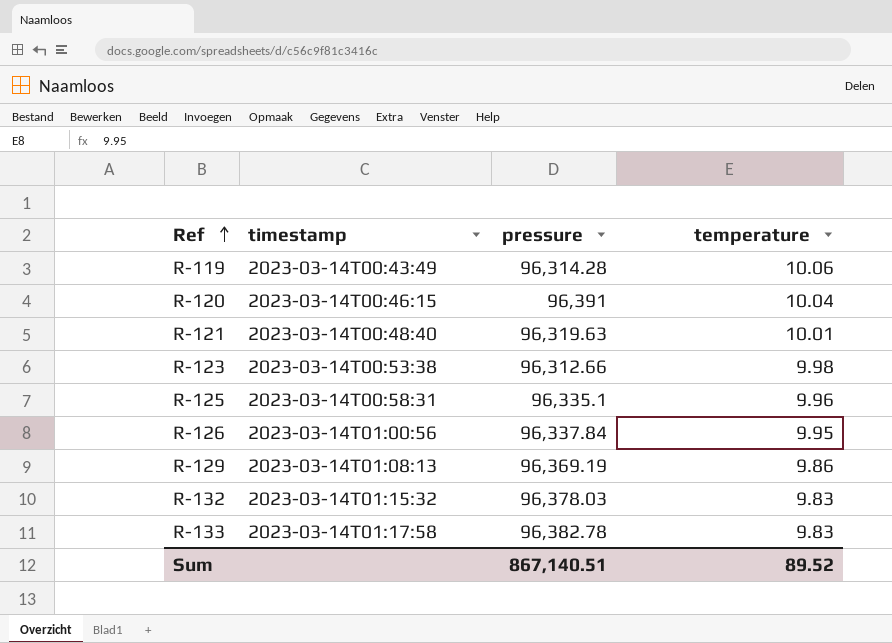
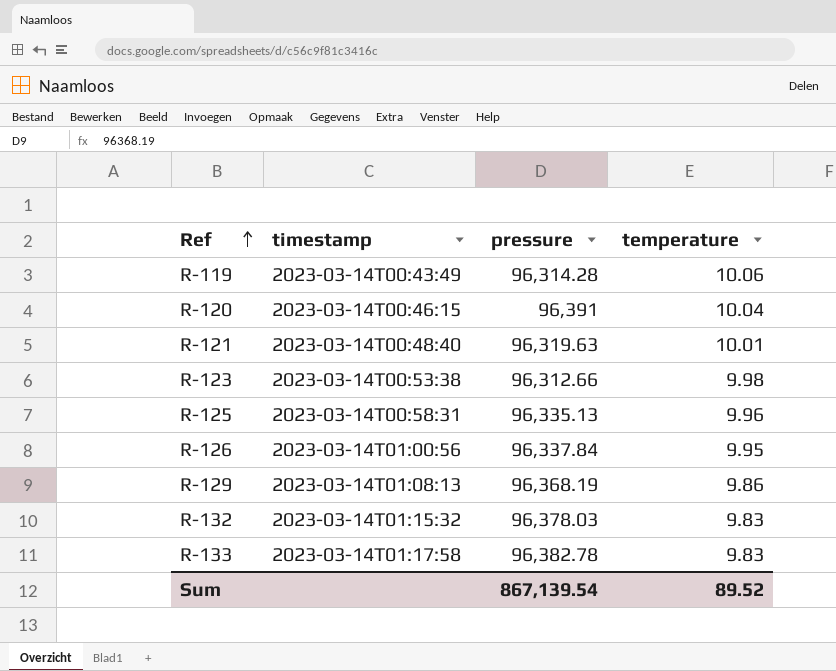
R-125 | pressure: 96,335.1 -> 96,335.13
R-129 | pressure: 96,369.19 -> 96,368.19
Sum | pressure: 867,140.51 -> 867,139.54

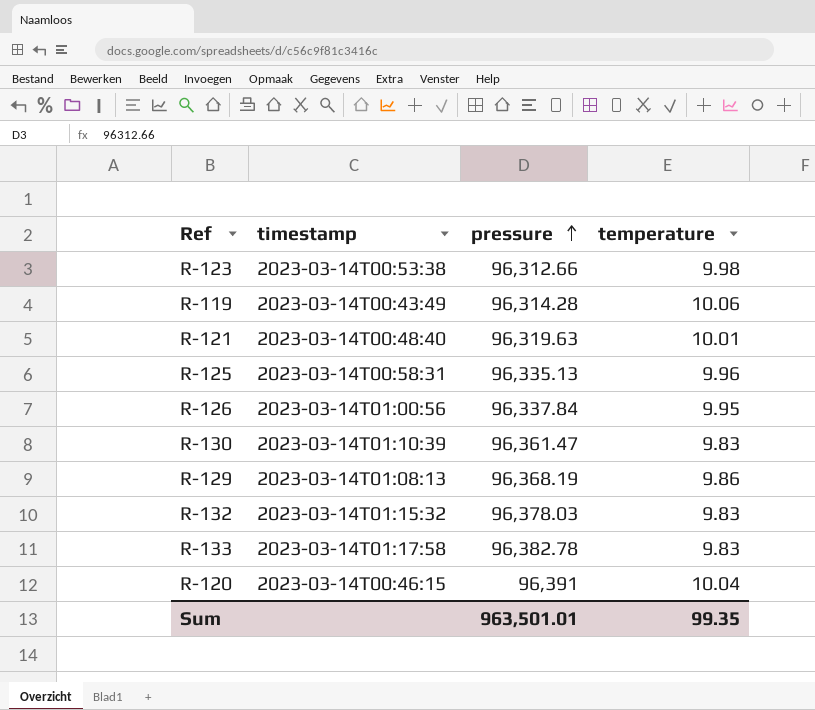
row order: Ref ascending -> pressure ascending
row R-130: none -> 2023-03-14T01:10:39 | 96,361.47 | 9.83
Sum | pressure: 867,139.54 -> 963,501.01
Sum | temperature: 89.52 -> 99.35

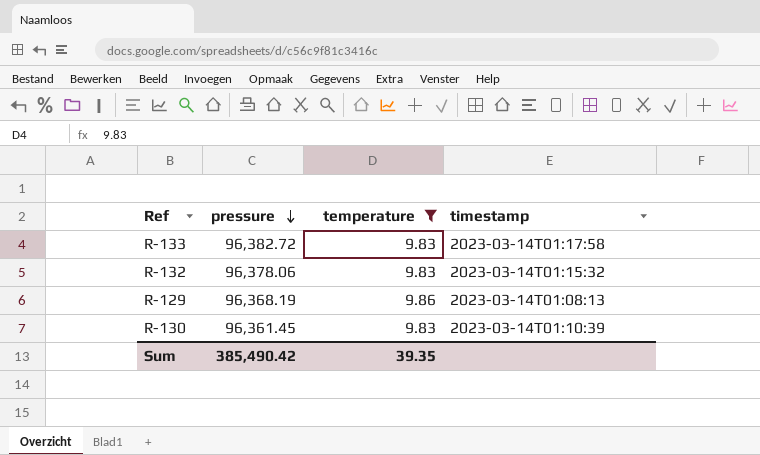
filter: none -> temperature <= 9.86
row order: pressure ascending -> pressure descending
column timestamp | position: 2 -> 4
R-133 | pressure: 96,382.78 -> 96,382.72
R-132 | pressure: 96,378.03 -> 96,378.06
R-130 | pressure: 96,361.47 -> 96,361.45
Sum | pressure: 963,501.01 -> 385,490.42
Sum | temperature: 99.35 -> 39.35

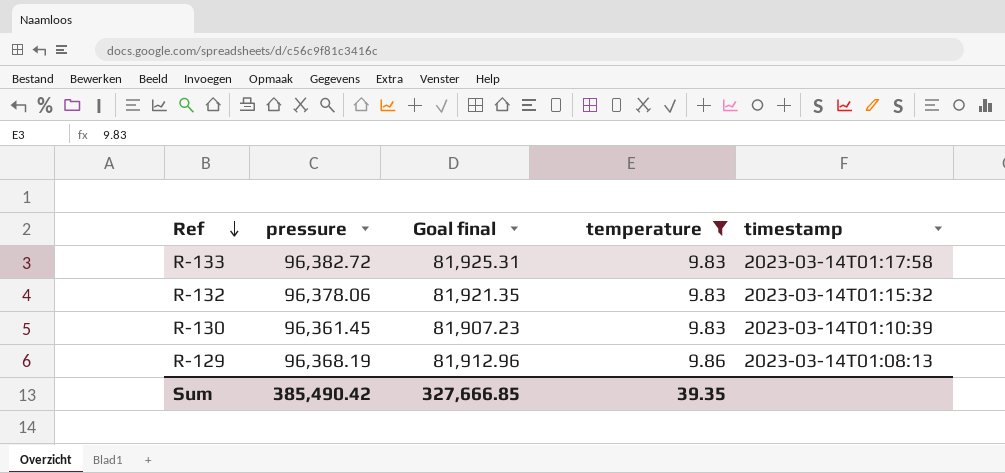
row order: pressure descending -> Ref descending
column Goal final | formula: none -> [pressure] * 0.85

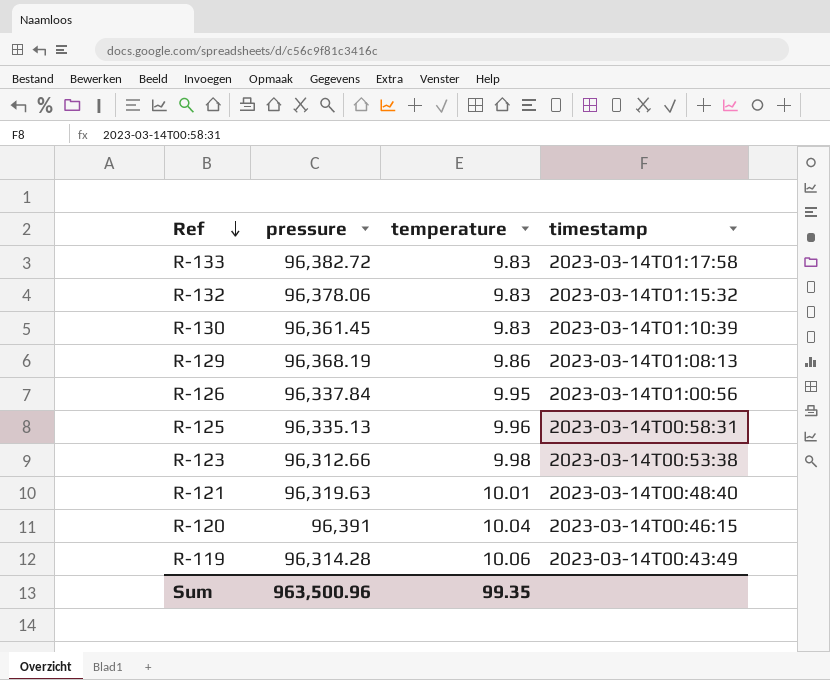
filter: temperature <= 9.86 -> none
column Goal final | formula: [pressure] * 0.85 -> none
Sum | pressure: 385,490.42 -> 963,500.96
Sum | temperature: 39.35 -> 99.35

